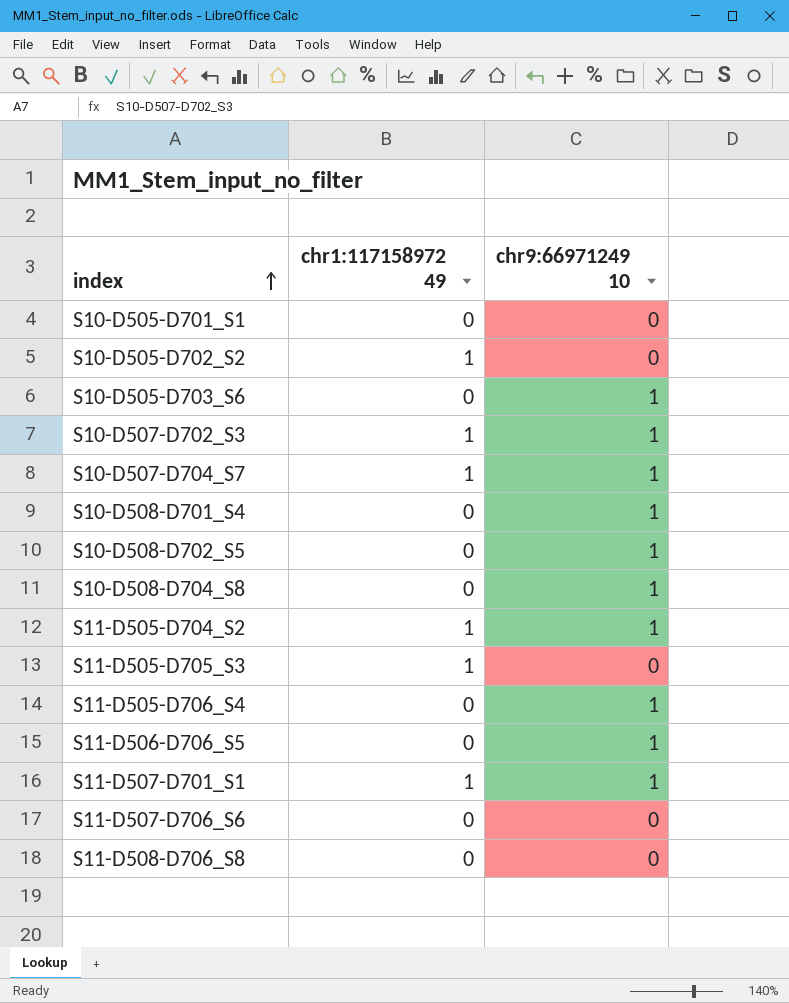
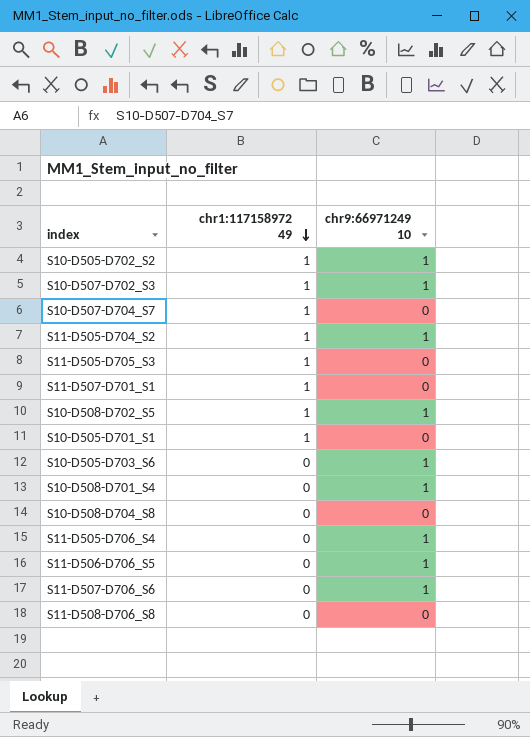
row order: index ascending -> chr1:117158972 49 descending
S10-D505-D702_S2 | chr9:66971249 10: 0 -> 1
S10-D507-D704_S7 | chr9:66971249 10: 1 -> 0
S11-D507-D701_S1 | chr9:66971249 10: 1 -> 0
S10-D508-D702_S5 | chr1:117158972 49: 0 -> 1
S10-D505-D701_S1 | chr1:117158972 49: 0 -> 1
S10-D508-D704_S8 | chr9:66971249 10: 1 -> 0
S11-D507-D706_S6 | chr9:66971249 10: 0 -> 1

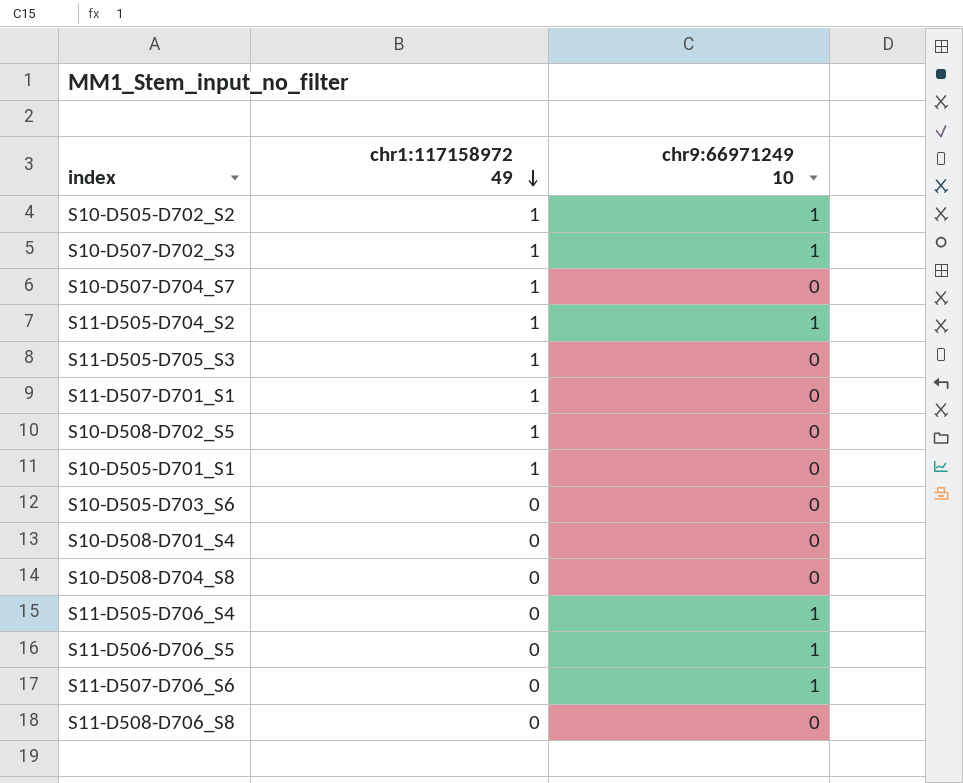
S10-D508-D702_S5 | chr9:66971249 10: 1 -> 0
S10-D505-D703_S6 | chr9:66971249 10: 1 -> 0
S10-D508-D701_S4 | chr9:66971249 10: 1 -> 0

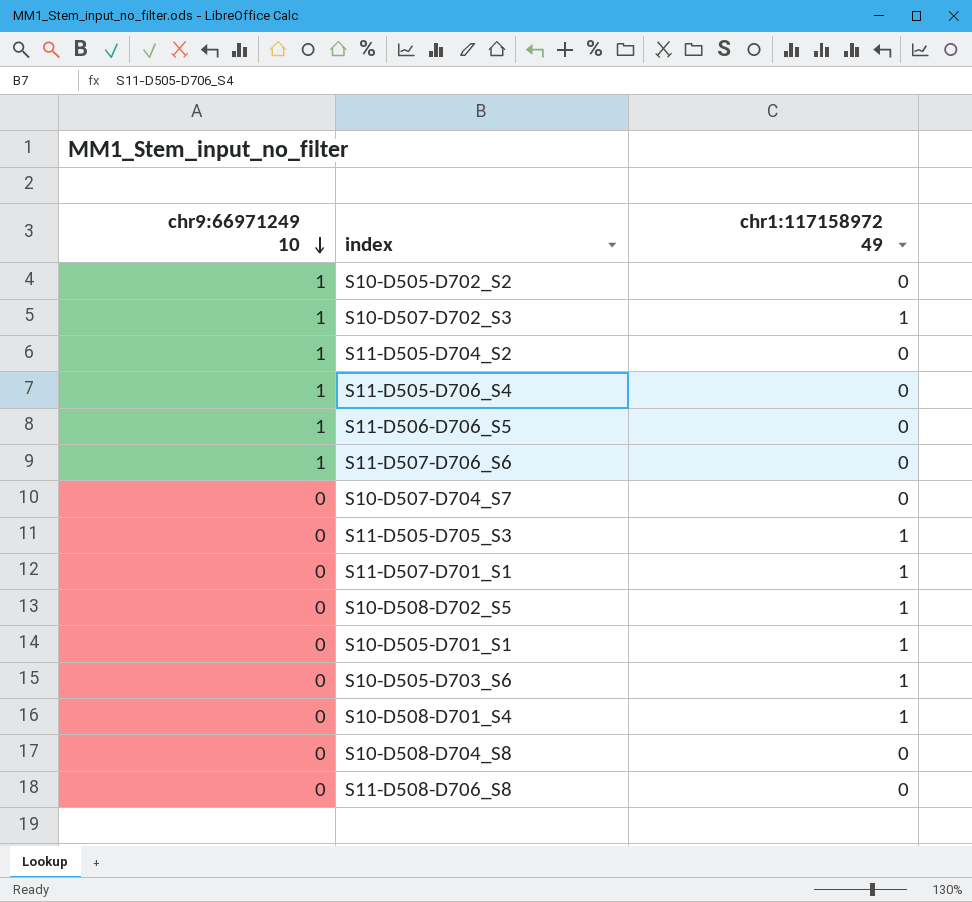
row order: chr1:117158972 49 descending -> chr9:66971249 10 descending
column chr9:66971249 10 | position: 3 -> 1
S10-D505-D702_S2 | chr1:117158972 49: 1 -> 0
S11-D505-D704_S2 | chr1:117158972 49: 1 -> 0
S10-D507-D704_S7 | chr1:117158972 49: 1 -> 0
S10-D505-D703_S6 | chr1:117158972 49: 0 -> 1
S10-D508-D701_S4 | chr1:117158972 49: 0 -> 1

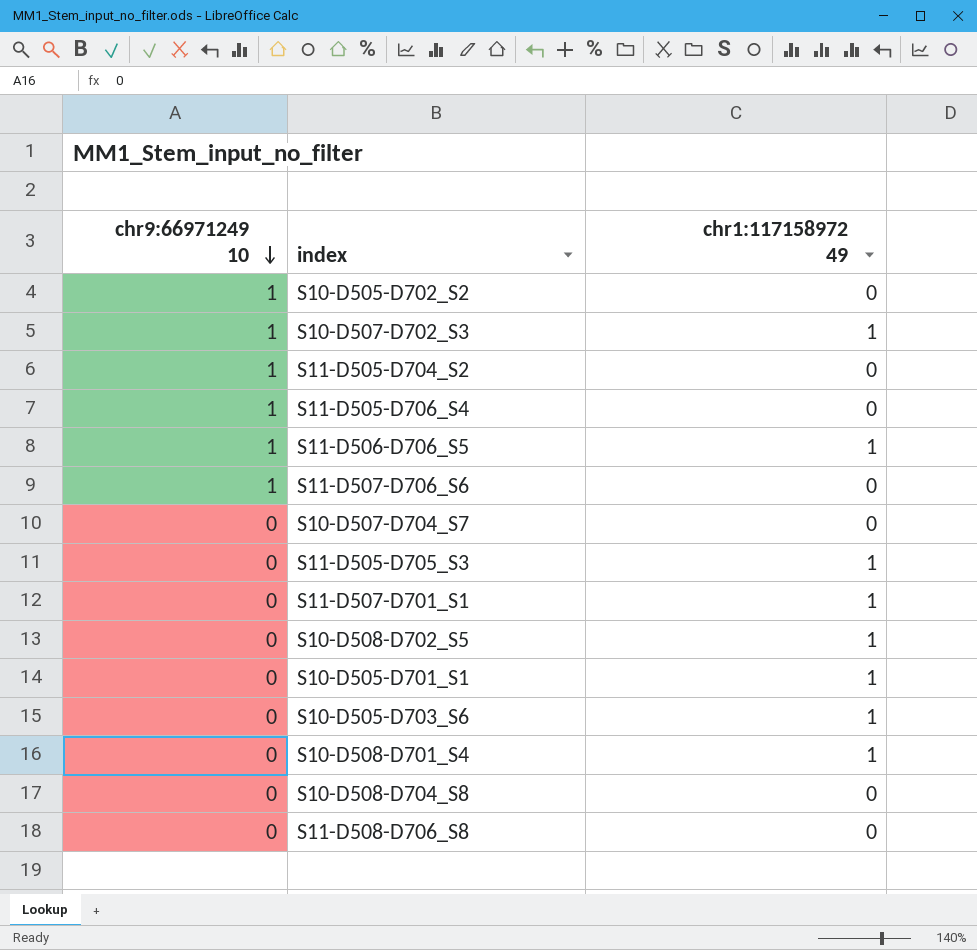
S11-D506-D706_S5 | chr1:117158972 49: 0 -> 1

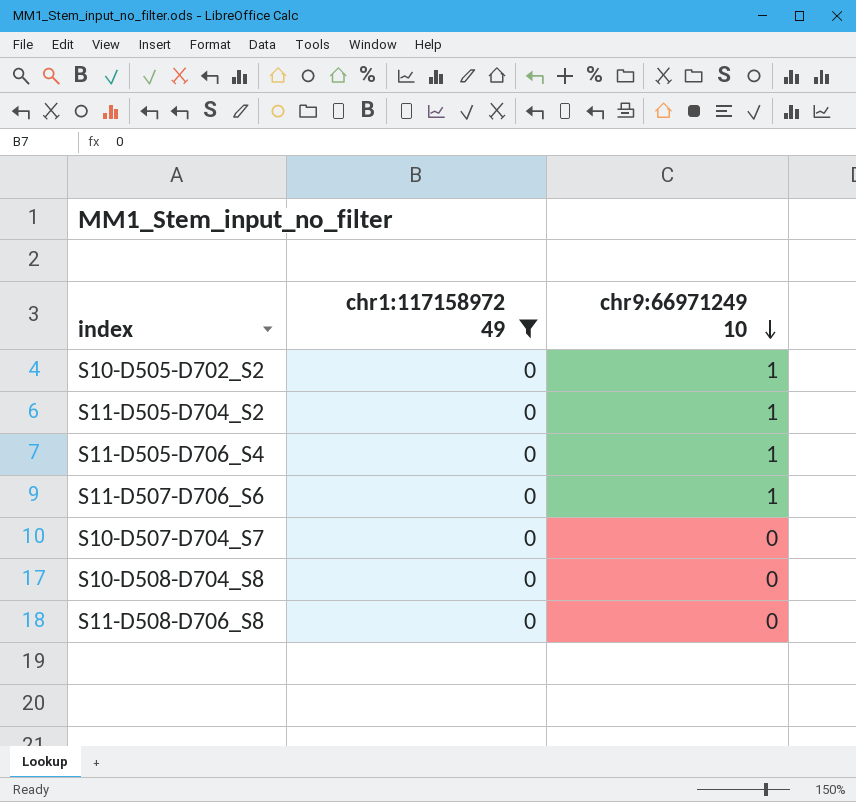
filter: none -> chr1:117158972 49 = 0
column chr9:66971249 10 | position: 1 -> 3

